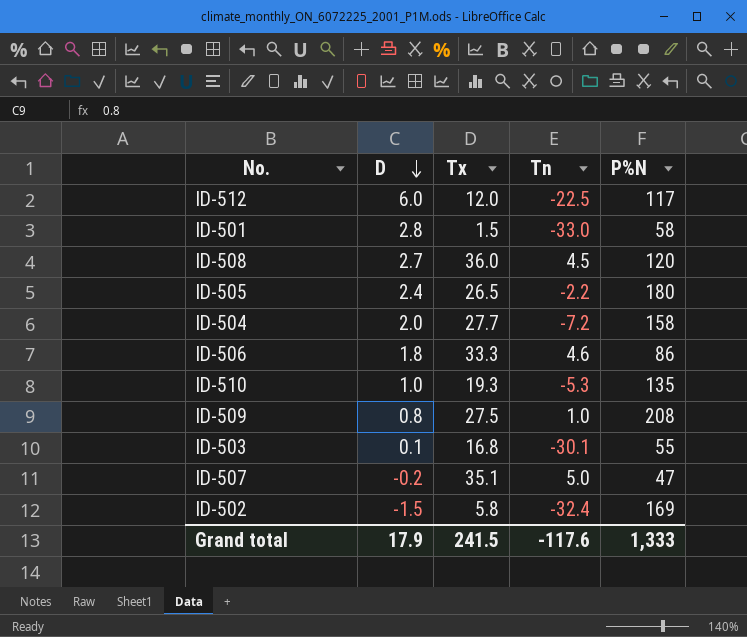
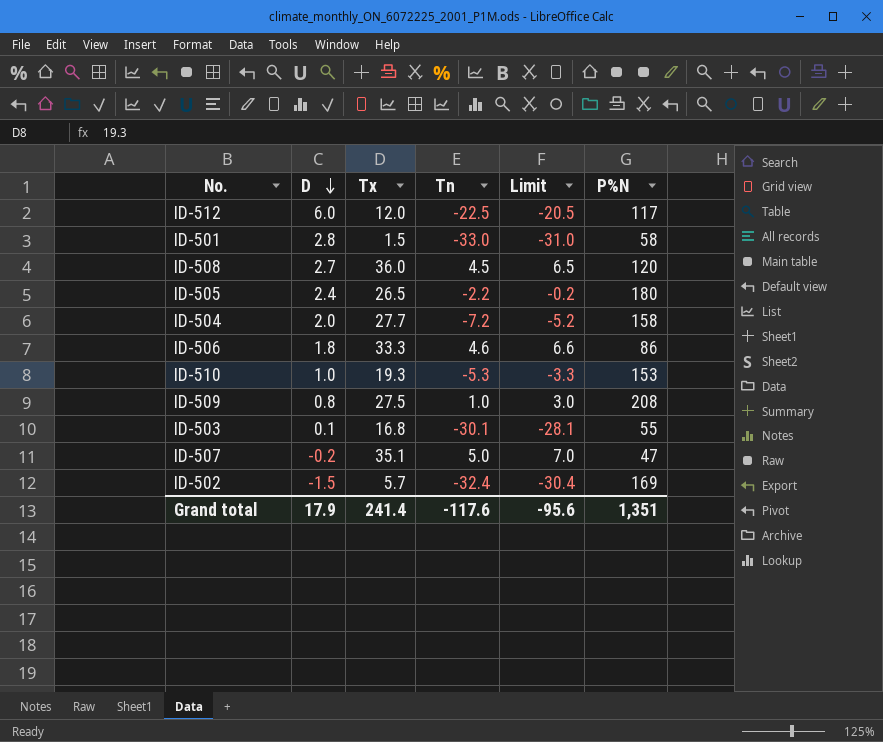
column Limit | formula: none -> [Tn] + 2
ID-510 | P%N: 135 -> 153
ID-502 | Tx: 5.8 -> 5.7
Grand total | Tx: 241.5 -> 241.4
Grand total | P%N: 1,333 -> 1,351

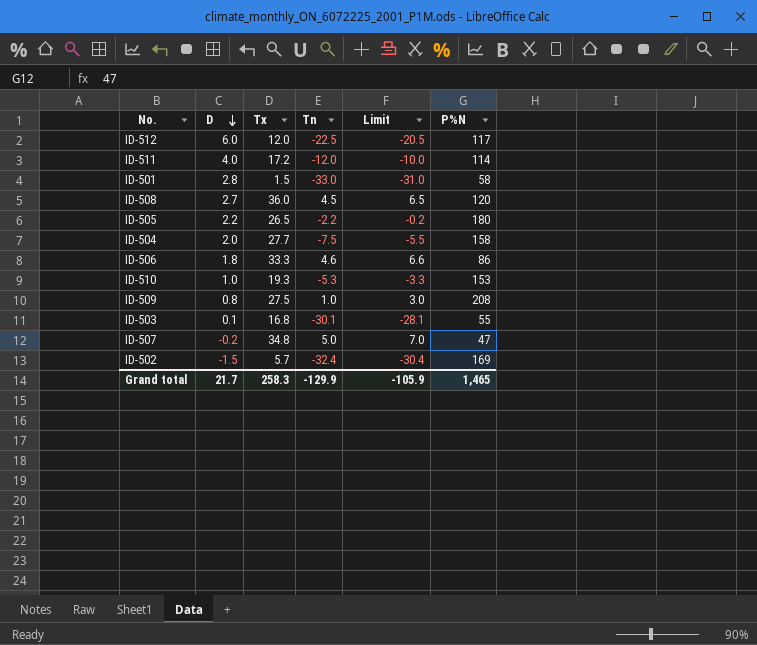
row ID-511: none -> 4.0 | 17.2 | -12.0 | -10.0 | 114
ID-505 | D: 2.4 -> 2.2
ID-504 | Tn: -7.2 -> -7.5
ID-504 | Limit: -5.2 -> -5.5
ID-507 | Tx: 35.1 -> 34.8
Grand total | D: 17.9 -> 21.7
Grand total | Tx: 241.4 -> 258.3
Grand total | Tn: -117.6 -> -129.9
Grand total | Limit: -95.6 -> -105.9
Grand total | P%N: 1,351 -> 1,465

